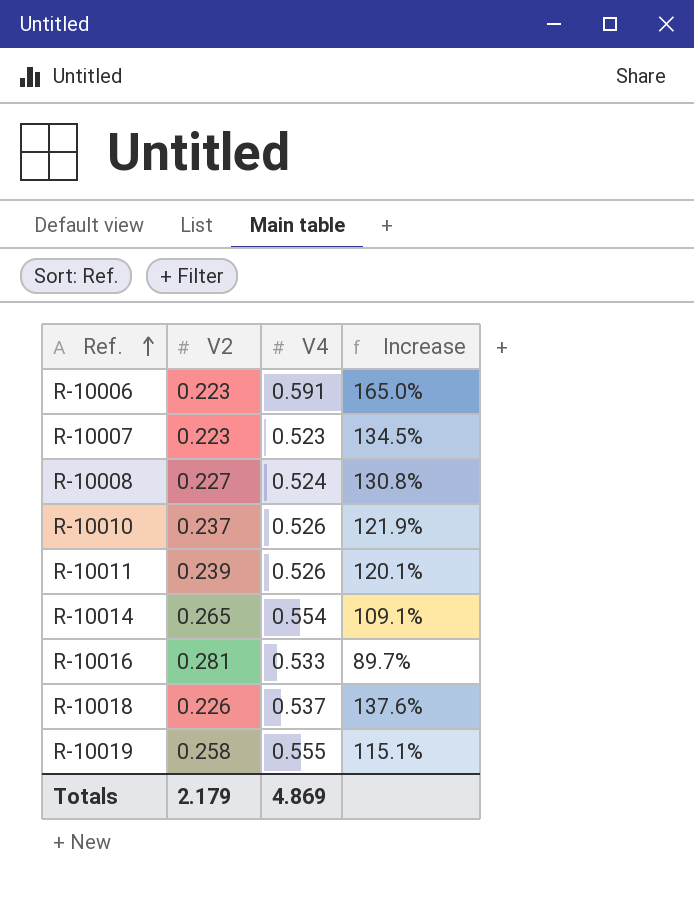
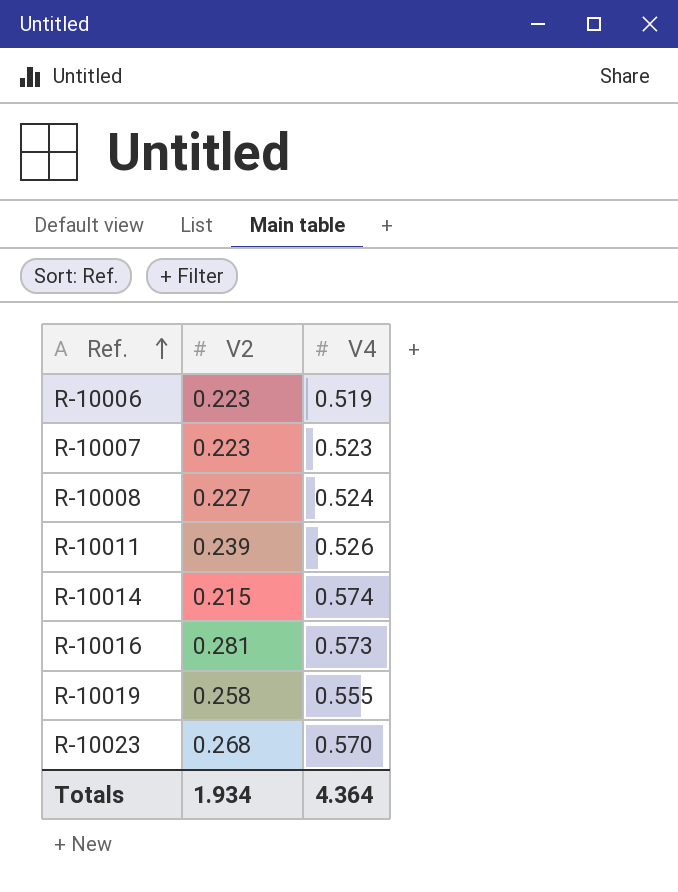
column Increase | formula: ([V4] - [V2]) / [V2] -> none
row R-10010: 0.237 | 0.526 | 121.9% -> none
row R-10018: 0.226 | 0.537 | 137.6% -> none
R-10006 | V4: 0.591 -> 0.519
R-10014 | V2: 0.265 -> 0.215
R-10014 | V4: 0.554 -> 0.574
R-10016 | V4: 0.533 -> 0.573
row R-10023: none -> 0.268 | 0.570
Totals | V2: 2.179 -> 1.934
Totals | V4: 4.869 -> 4.364

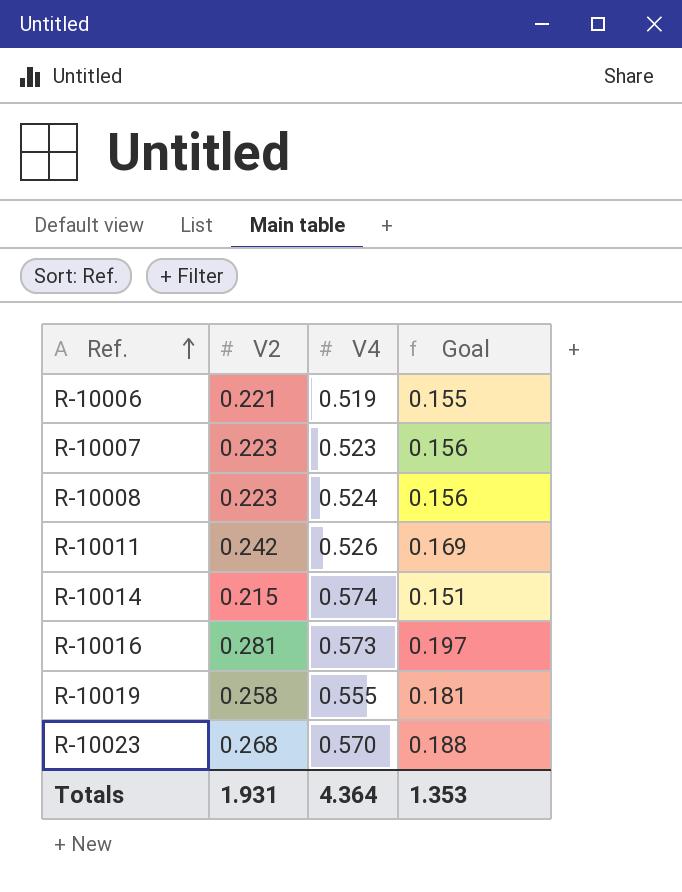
column Goal | formula: none -> [V2] * 0.7
R-10006 | V2: 0.223 -> 0.221
R-10008 | V2: 0.227 -> 0.223
R-10011 | V2: 0.239 -> 0.242
Totals | V2: 1.934 -> 1.931

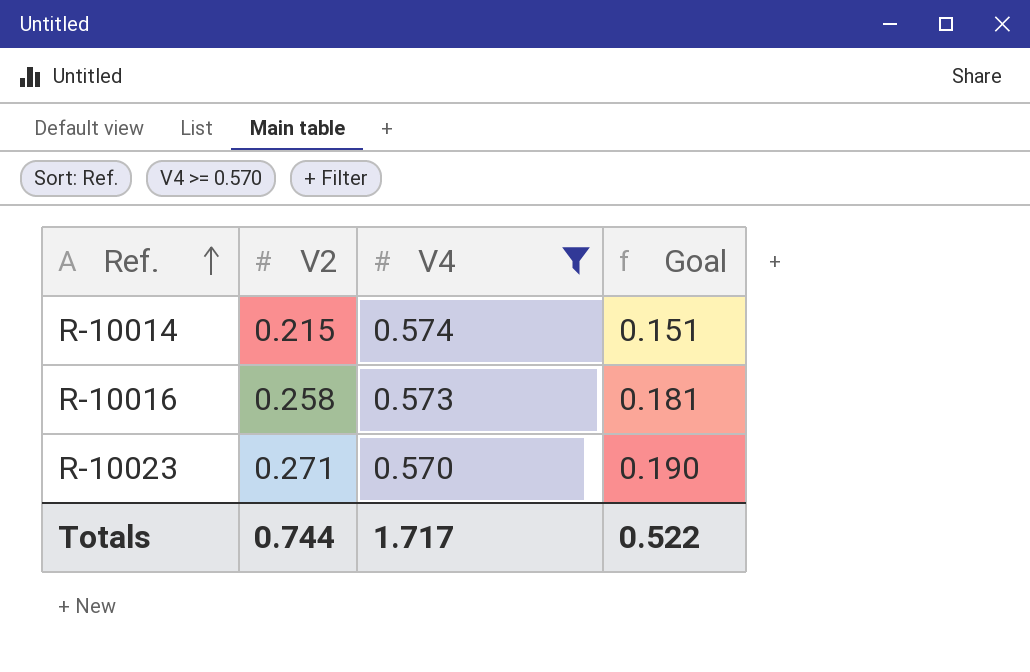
filter: none -> V4 >= 0.570
R-10016 | V2: 0.281 -> 0.258
R-10016 | Goal: 0.197 -> 0.181
R-10023 | V2: 0.268 -> 0.271
R-10023 | Goal: 0.188 -> 0.190
Totals | V2: 1.931 -> 0.744
Totals | V4: 4.364 -> 1.717
Totals | Goal: 1.353 -> 0.522

